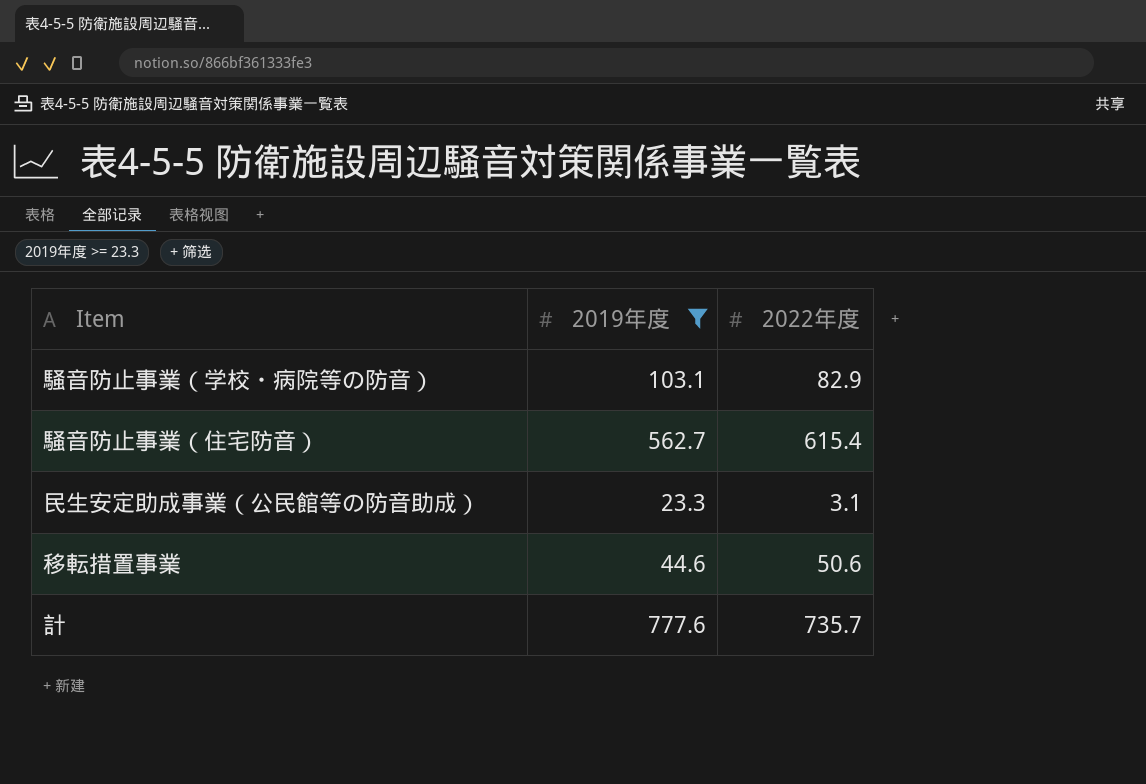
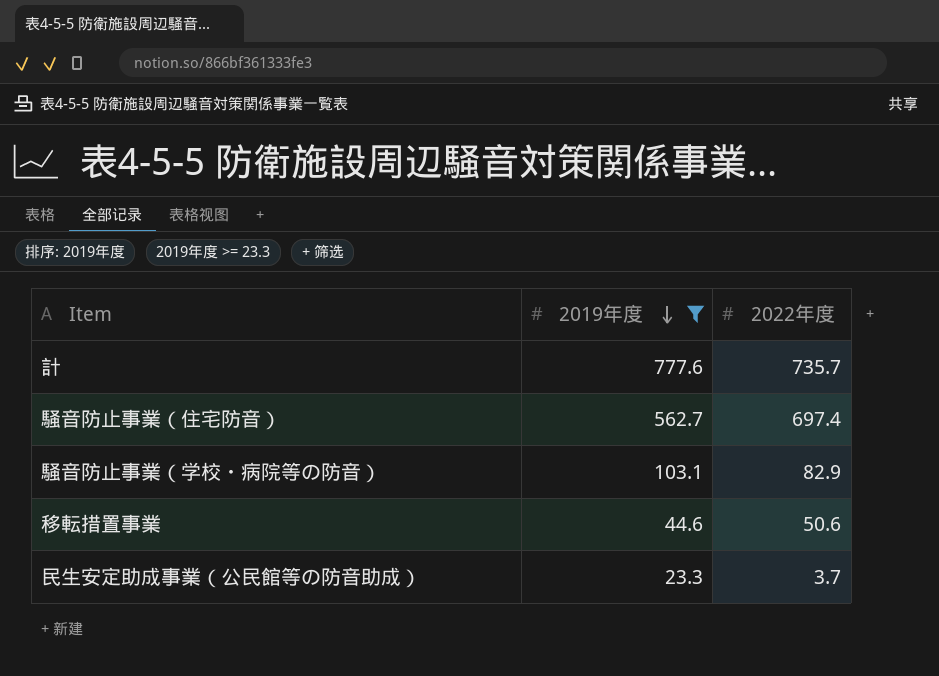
row order: none -> 2019年度 descending
騒音防止事業（住宅防音） | 2022年度: 615.4 -> 697.4
民生安定助成事業（公民館等の防音助成） | 2022年度: 3.1 -> 3.7

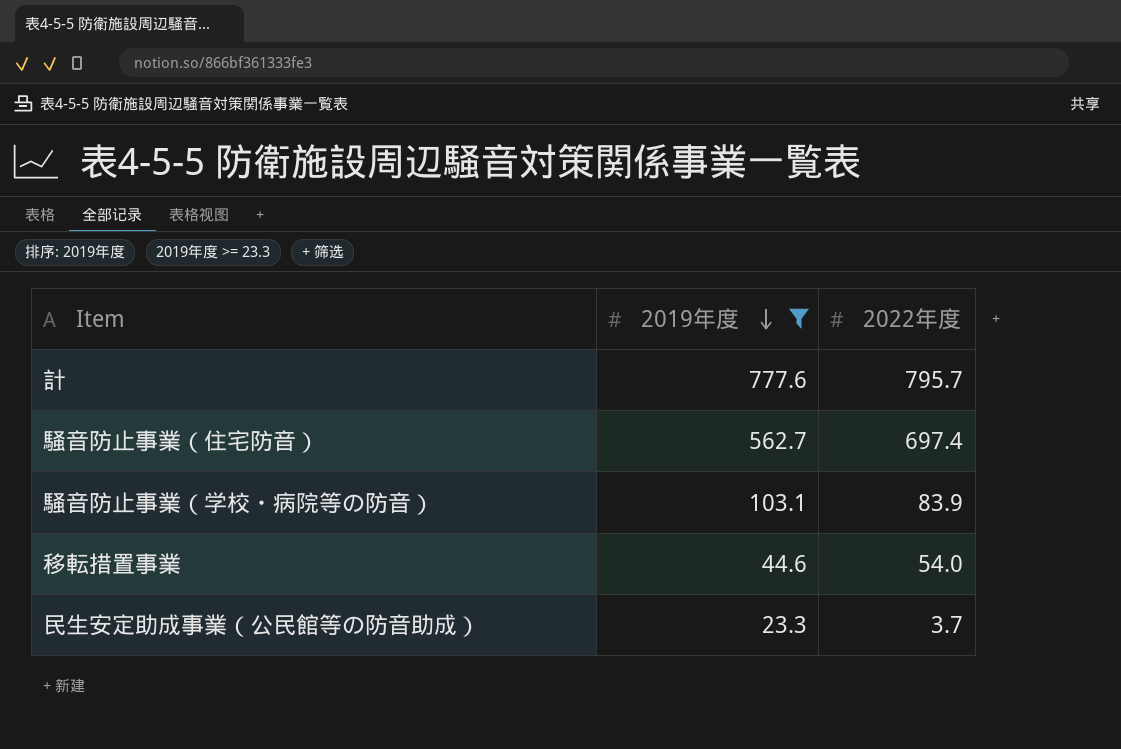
計 | 2022年度: 735.7 -> 795.7
騒音防止事業（学校・病院等の防音） | 2022年度: 82.9 -> 83.9
移転措置事業 | 2022年度: 50.6 -> 54.0

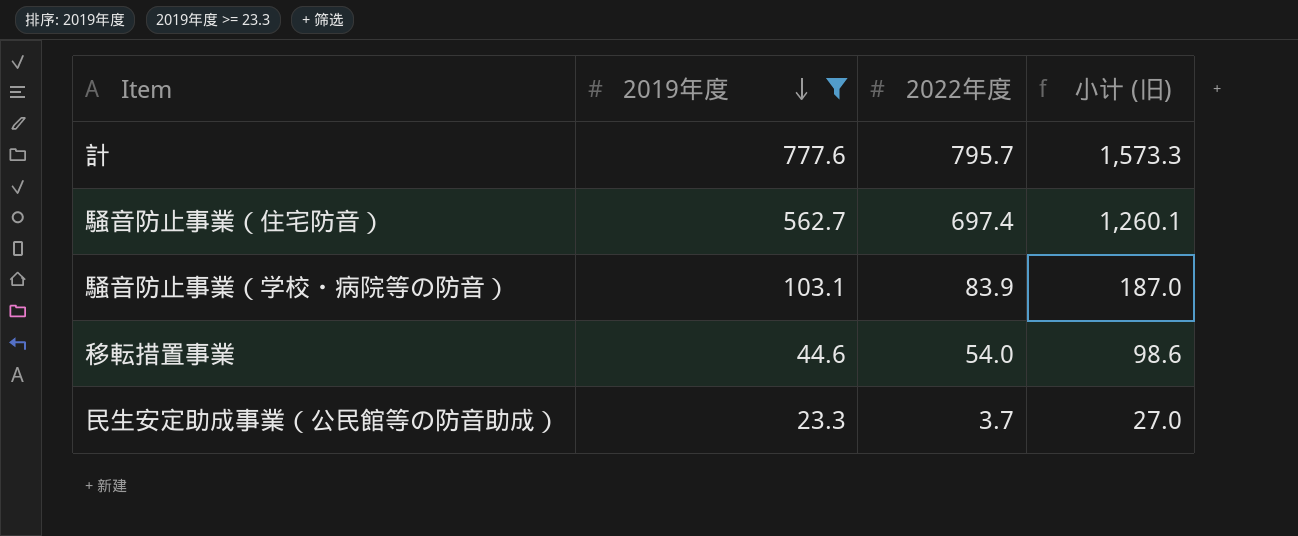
column 小计 (旧) | formula: none -> [2019年度] + [2022年度]

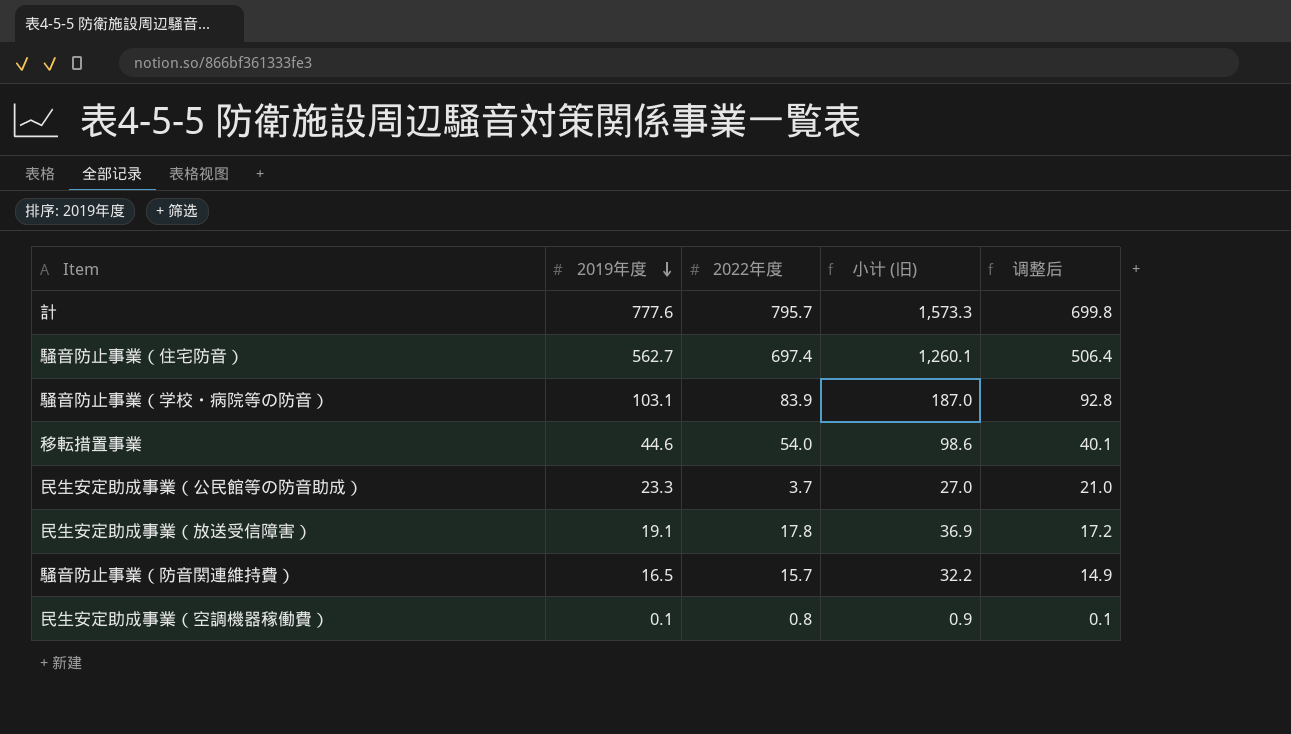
filter: 2019年度 >= 23.3 -> none
column 调整后 | formula: none -> [2019年度] * 0.9

